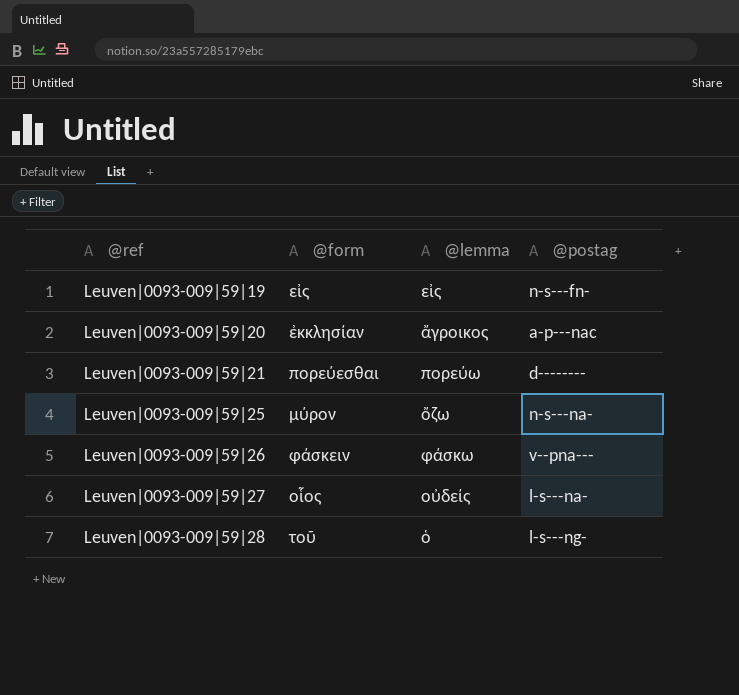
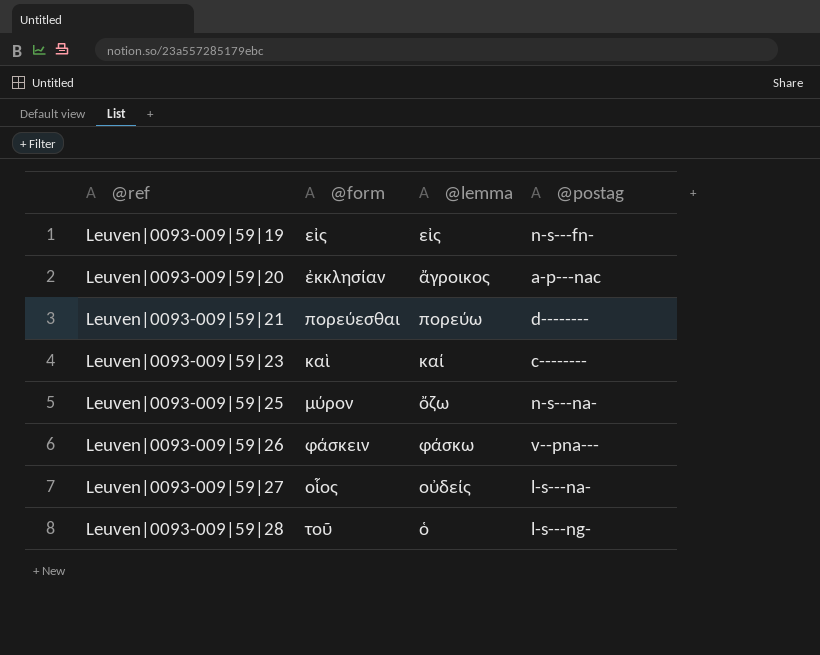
row Leuven|0093-009|59|23: none -> καὶ | καί | c--------

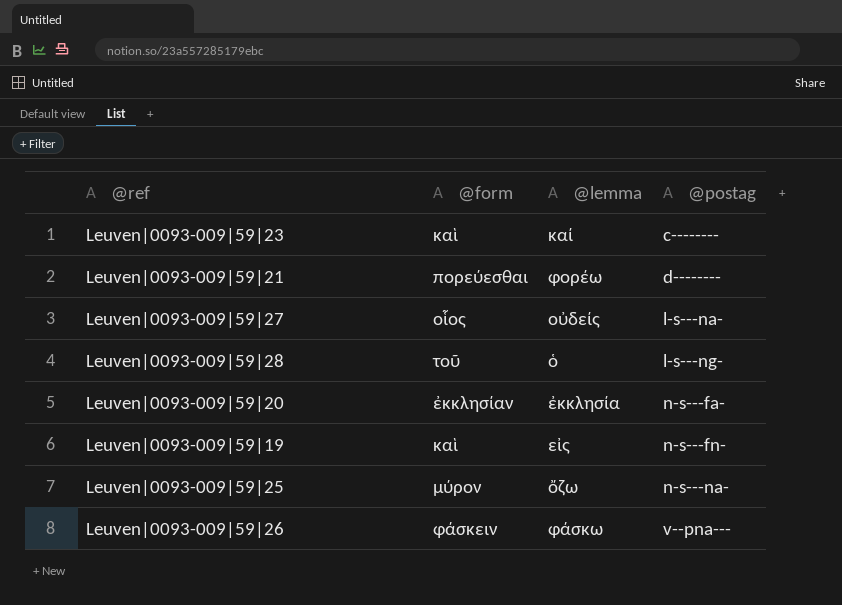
row order: @ref ascending -> @postag ascending
Leuven|0093-009|59|21 | @lemma: πορεύω -> φορέω
Leuven|0093-009|59|20 | @lemma: ἄγροικος -> ἐκκλησία
Leuven|0093-009|59|20 | @postag: a-p---nac -> n-s---fa-
Leuven|0093-009|59|19 | @form: εἰς -> καὶ

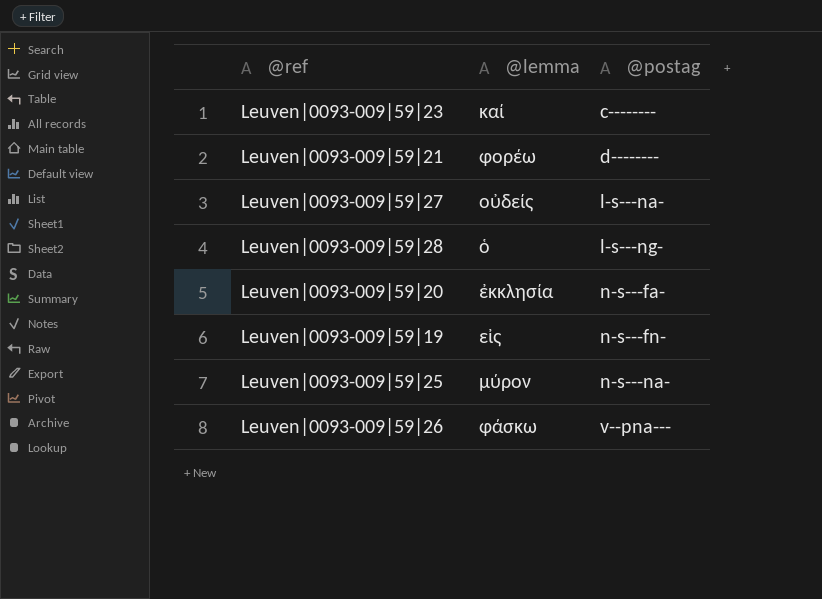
column @form | position: 2 -> none
Leuven|0093-009|59|25 | @lemma: ὄζω -> μύρον

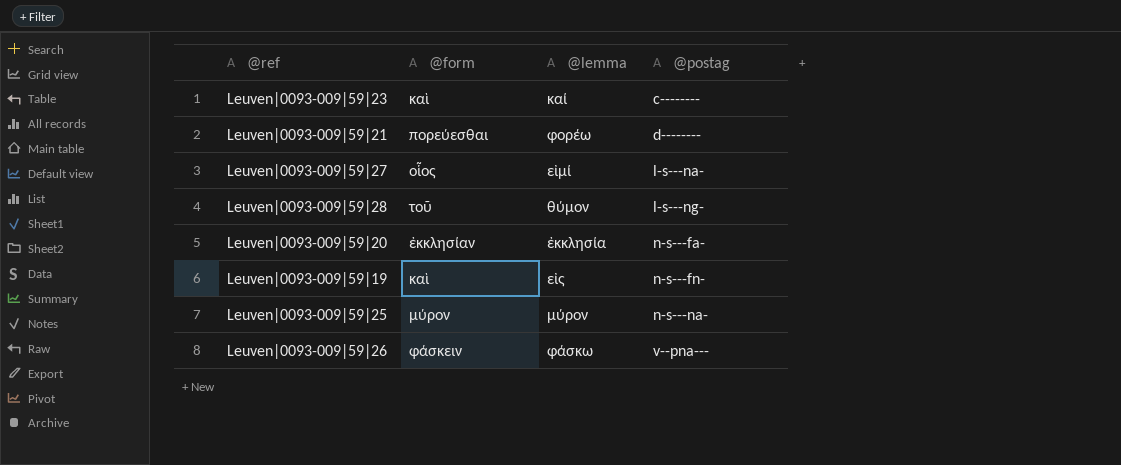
column @form | position: none -> 2
Leuven|0093-009|59|27 | @lemma: οὐδείς -> εἰμί
Leuven|0093-009|59|28 | @lemma: ὁ -> θύμον

